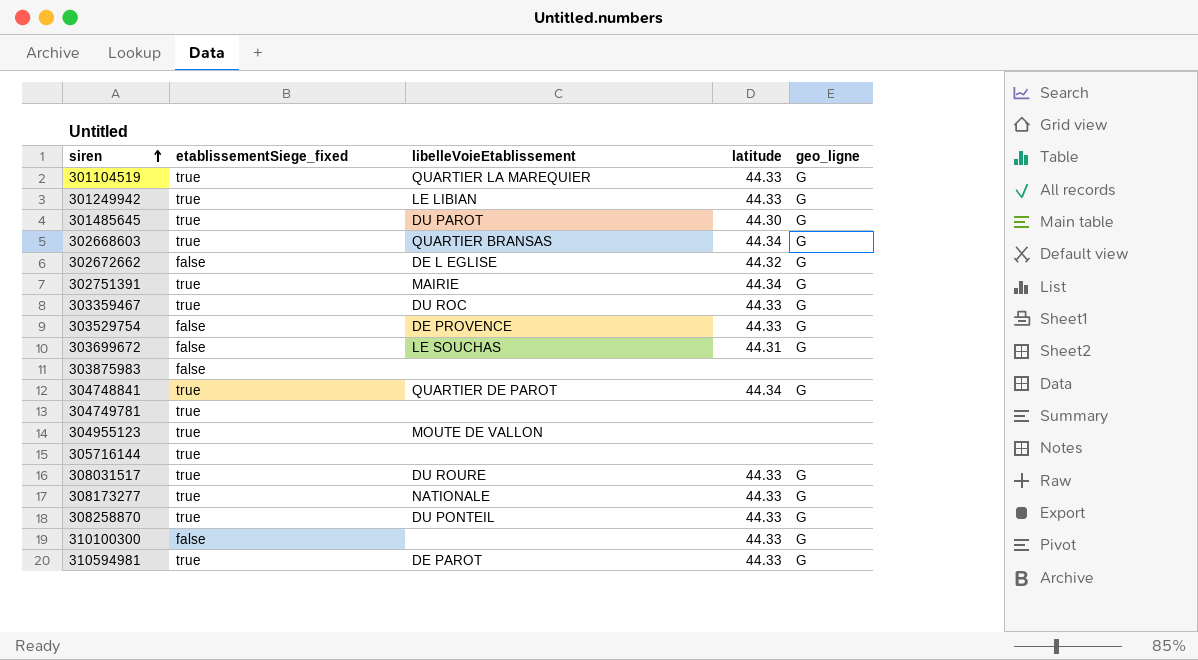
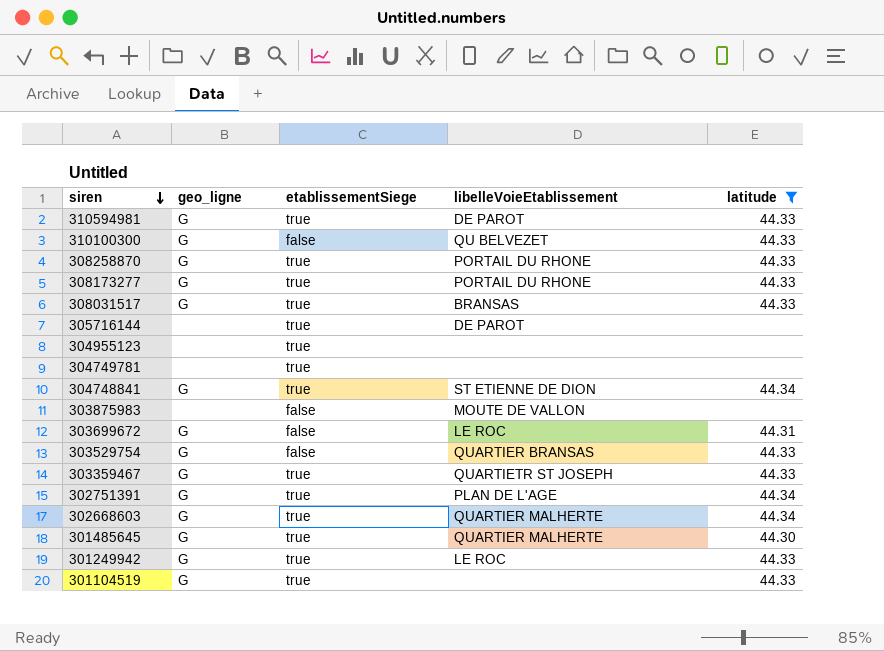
filter: none -> latitude != 44.32
row order: siren ascending -> siren descending
column geo_ligne | position: 5 -> 2
column name: etablissementSiege_fixed -> etablissementSiege
310100300 | libelleVoieEtablissement: none -> QU BELVEZET
308258870 | libelleVoieEtablissement: DU PONTEIL -> PORTAIL DU RHONE
308173277 | libelleVoieEtablissement: NATIONALE -> PORTAIL DU RHONE
308031517 | libelleVoieEtablissement: DU ROURE -> BRANSAS
305716144 | libelleVoieEtablissement: none -> DE PAROT
304955123 | libelleVoieEtablissement: MOUTE DE VALLON -> none
304748841 | libelleVoieEtablissement: QUARTIER DE PAROT -> ST ETIENNE DE DION
303875983 | libelleVoieEtablissement: none -> MOUTE DE VALLON
303699672 | libelleVoieEtablissement: LE SOUCHAS -> LE ROC
303529754 | libelleVoieEtablissement: DE PROVENCE -> QUARTIER BRANSAS
303359467 | libelleVoieEtablissement: DU ROC -> QUARTIETR ST JOSEPH
302751391 | libelleVoieEtablissement: MAIRIE -> PLAN DE L'AGE
302668603 | libelleVoieEtablissement: QUARTIER BRANSAS -> QUARTIER MALHERTE
301485645 | libelleVoieEtablissement: DU PAROT -> QUARTIER MALHERTE
301249942 | libelleVoieEtablissement: LE LIBIAN -> LE ROC
301104519 | libelleVoieEtablissement: QUARTIER LA MAREQUIER -> none

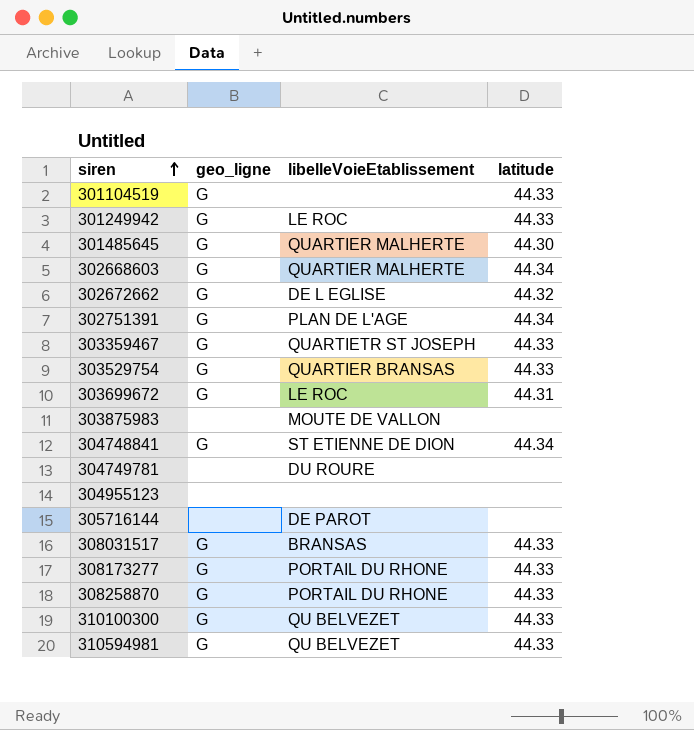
filter: latitude != 44.32 -> none
row order: siren descending -> siren ascending
column etablissementSiege | position: 3 -> none
304749781 | libelleVoieEtablissement: none -> DU ROURE
310594981 | libelleVoieEtablissement: DE PAROT -> QU BELVEZET

